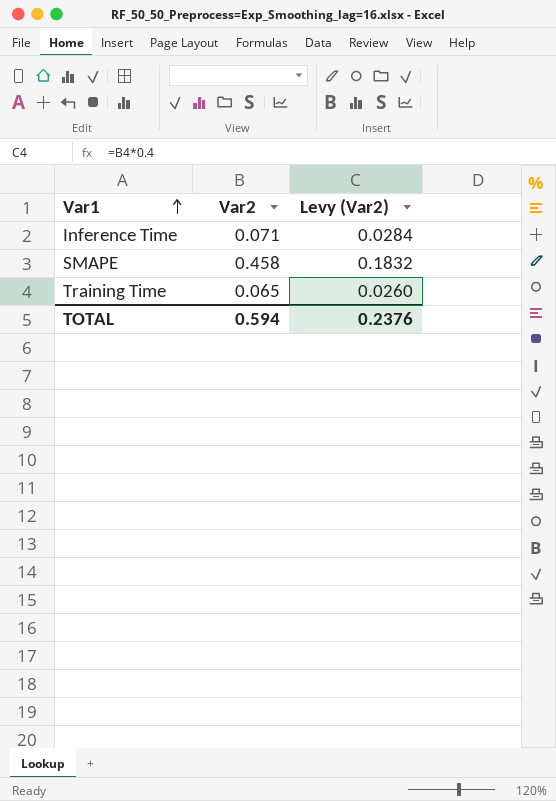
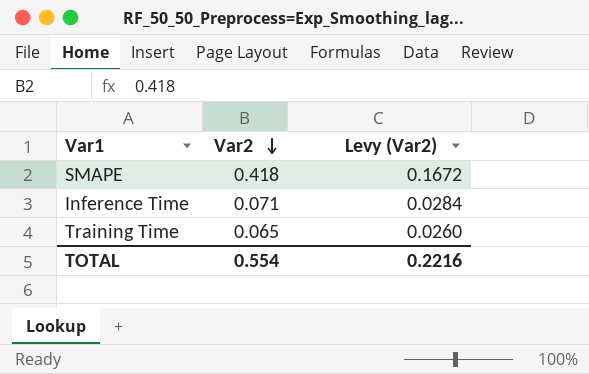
row order: Var1 ascending -> Var2 descending
SMAPE | Var2: 0.458 -> 0.418
SMAPE | Levy (Var2): 0.1832 -> 0.1672
TOTAL | Var2: 0.594 -> 0.554
TOTAL | Levy (Var2): 0.2376 -> 0.2216

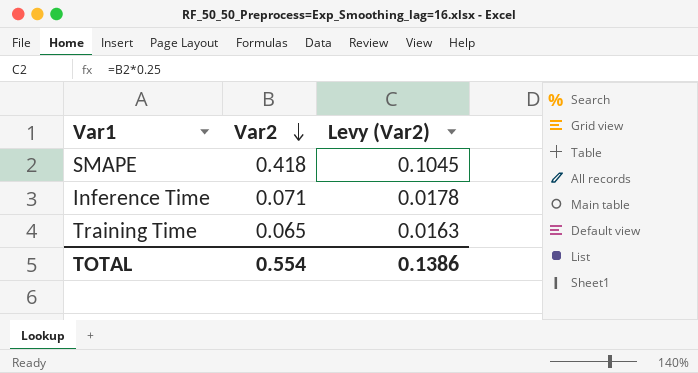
column Levy (Var2) | formula: [Var2] * 0.4 -> [Var2] * 0.25
TOTAL | Levy (Var2): 0.2216 -> 0.1386

